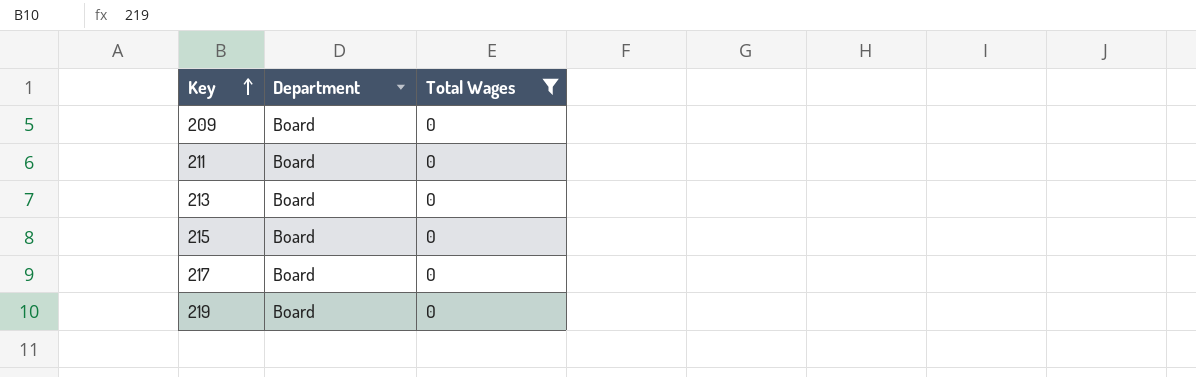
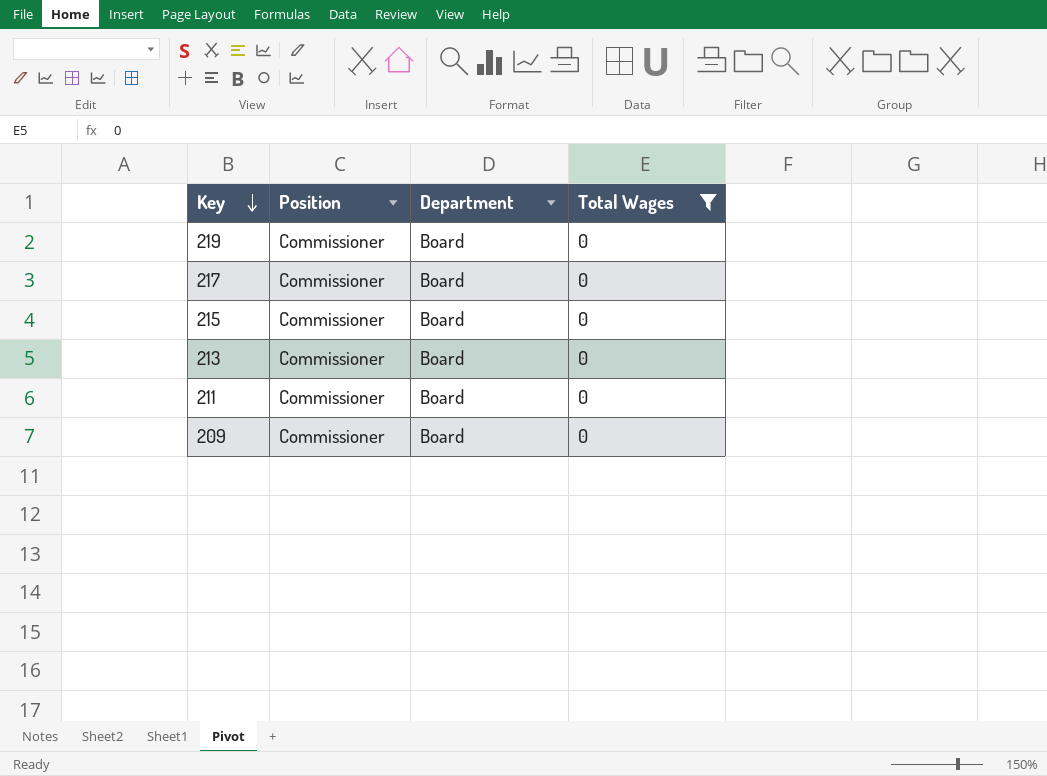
row order: Key ascending -> Key descending
column Position | position: none -> 2

